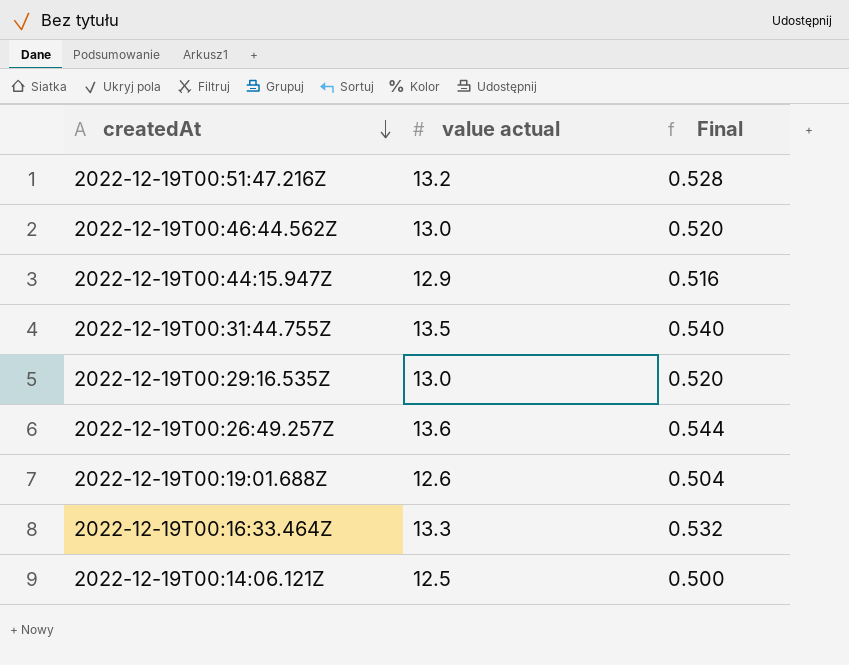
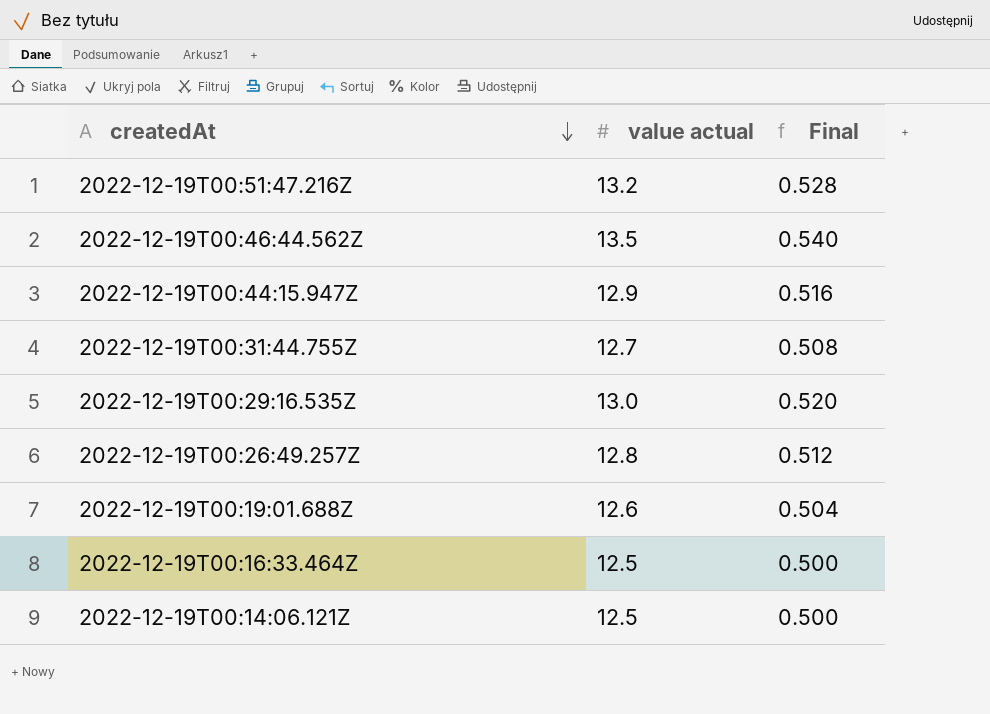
2022-12-19T00:46:44.562Z | value actual: 13.0 -> 13.5
2022-12-19T00:46:44.562Z | Final: 0.520 -> 0.540
2022-12-19T00:31:44.755Z | value actual: 13.5 -> 12.7
2022-12-19T00:31:44.755Z | Final: 0.540 -> 0.508
2022-12-19T00:26:49.257Z | value actual: 13.6 -> 12.8
2022-12-19T00:26:49.257Z | Final: 0.544 -> 0.512
2022-12-19T00:16:33.464Z | value actual: 13.3 -> 12.5
2022-12-19T00:16:33.464Z | Final: 0.532 -> 0.500

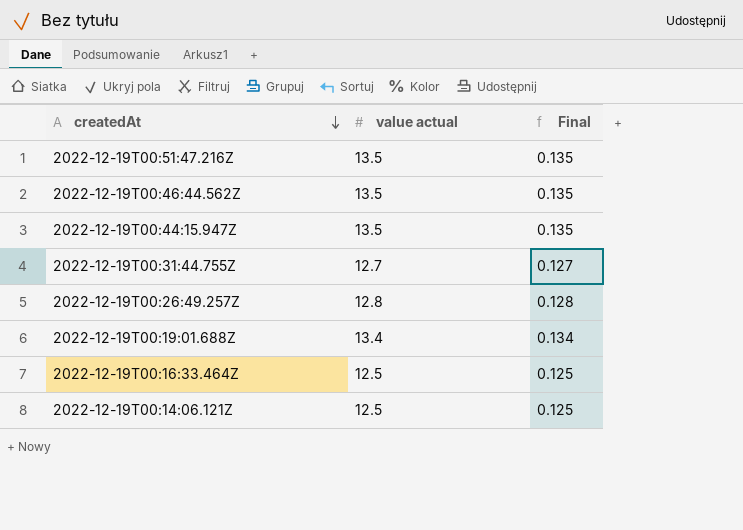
column Final | formula: [value actual] * 0.04 -> [value actual] * 0.01
row 2022-12-19T00:29:16.535Z: 13.0 | 0.520 -> none
2022-12-19T00:51:47.216Z | value actual: 13.2 -> 13.5
2022-12-19T00:44:15.947Z | value actual: 12.9 -> 13.5
2022-12-19T00:19:01.688Z | value actual: 12.6 -> 13.4

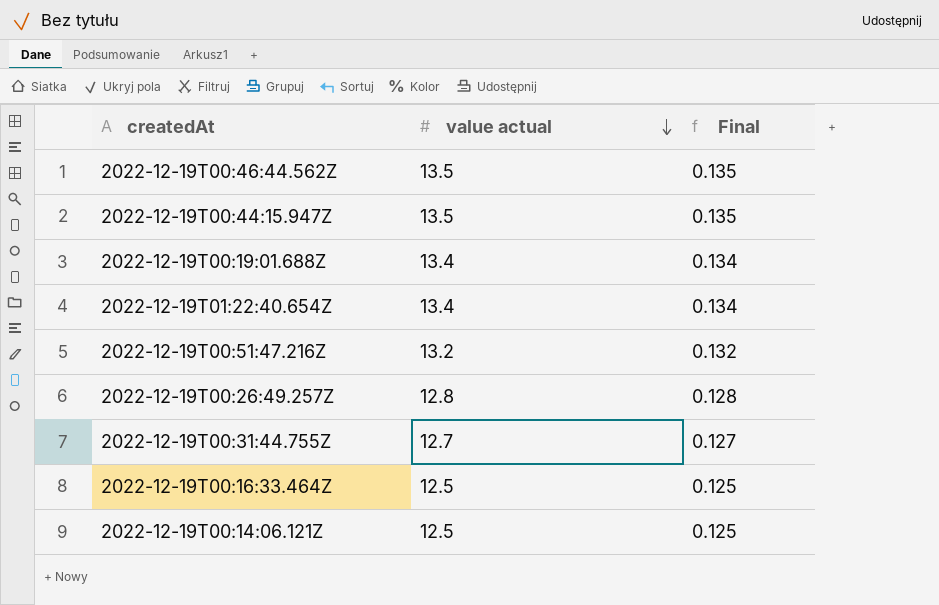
row order: createdAt descending -> value actual descending
row 2022-12-19T01:22:40.654Z: none -> 13.4 | 0.134
2022-12-19T00:51:47.216Z | value actual: 13.5 -> 13.2
2022-12-19T00:51:47.216Z | Final: 0.135 -> 0.132

